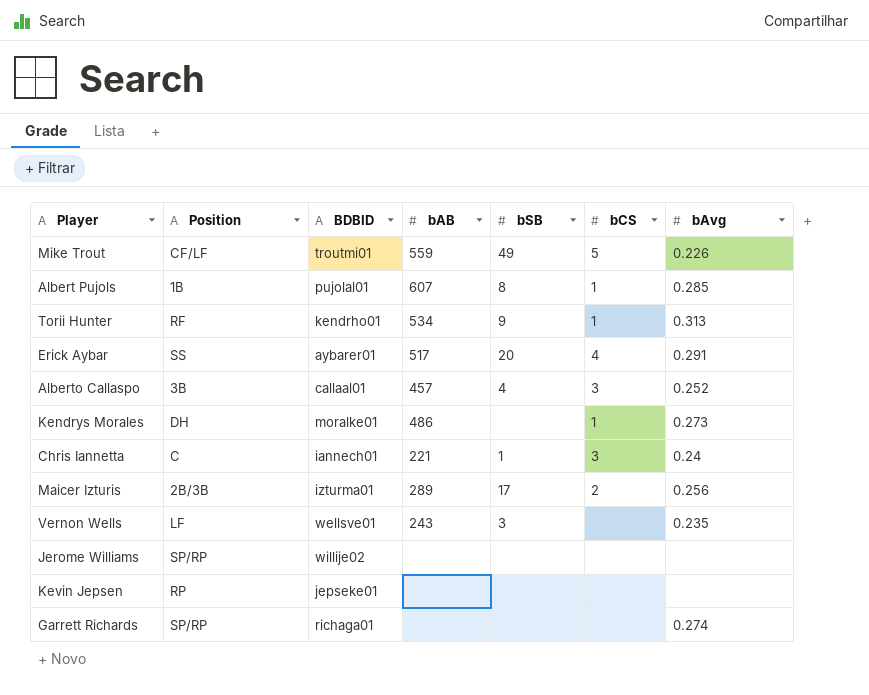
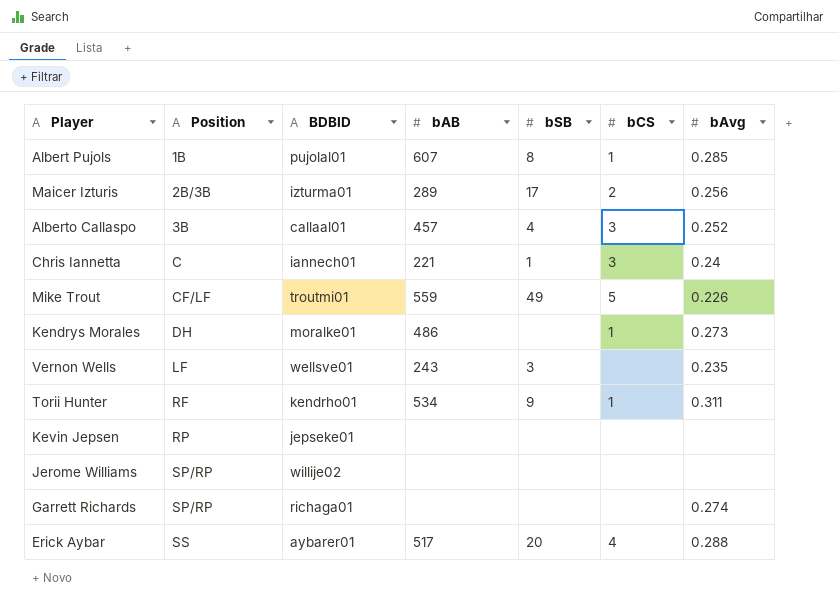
row order: none -> Position ascending
Torii Hunter | bAvg: 0.313 -> 0.311
Erick Aybar | bAvg: 0.291 -> 0.288

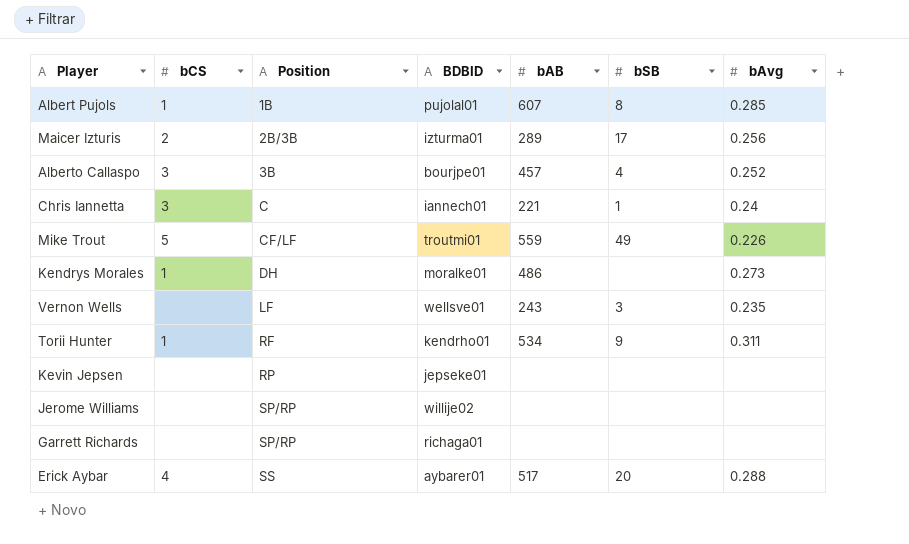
column bCS | position: 6 -> 2
Alberto Callaspo | BDBID: callaal01 -> bourjpe01
Garrett Richards | bAvg: 0.274 -> none

